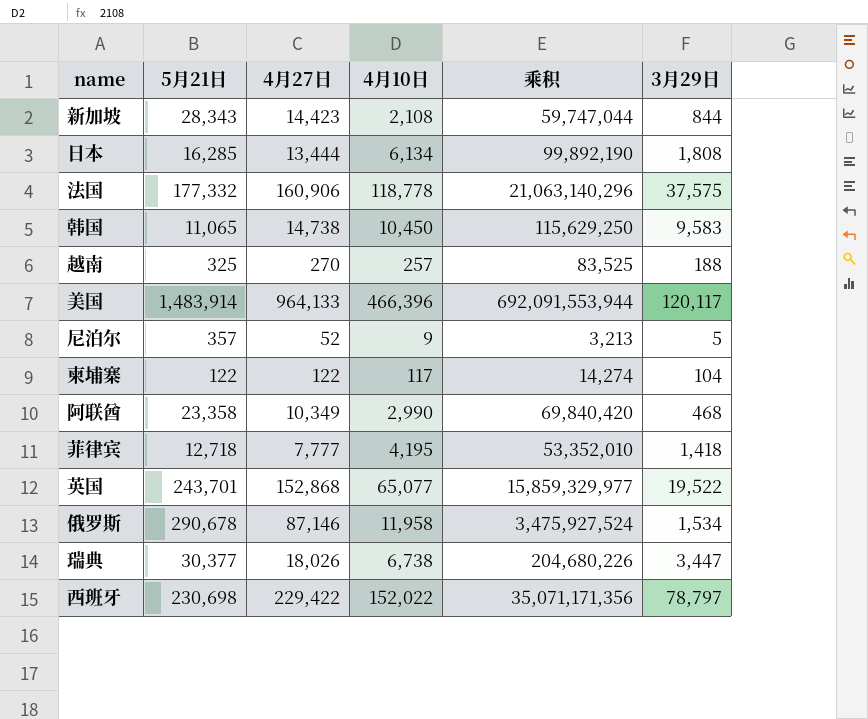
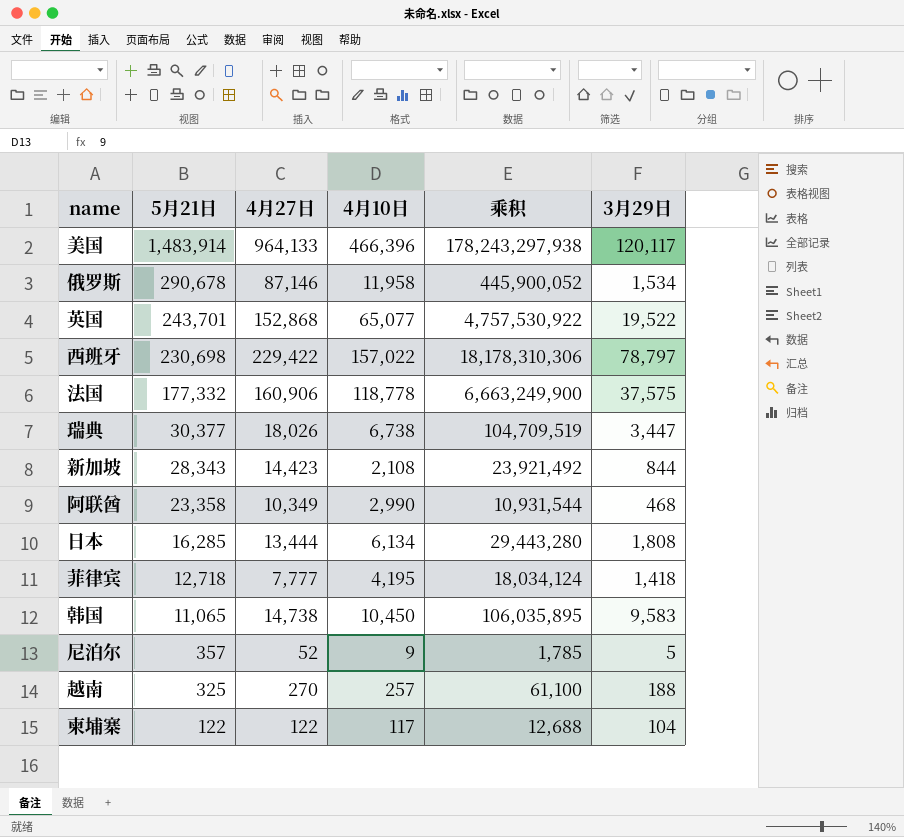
row order: none -> 5月21日 descending
column 乘积 | formula: [5月21日] * [4月10日] -> [5月21日] * [3月29日]
西班牙 | 4月10日: 152,022 -> 157,022

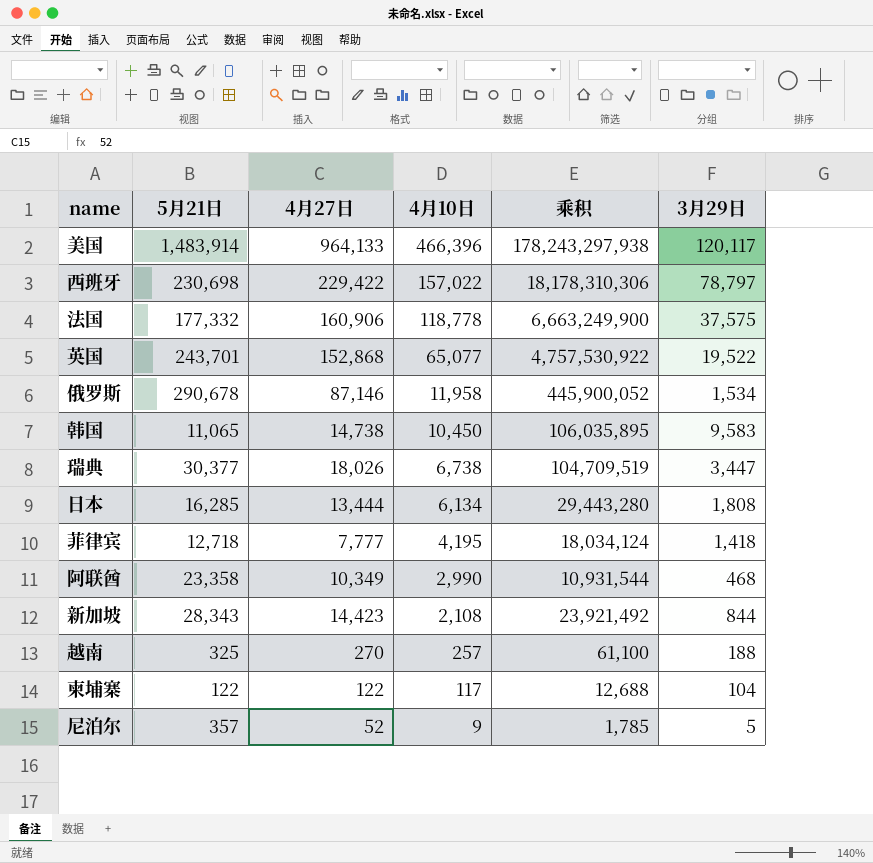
row order: 5月21日 descending -> 4月10日 descending

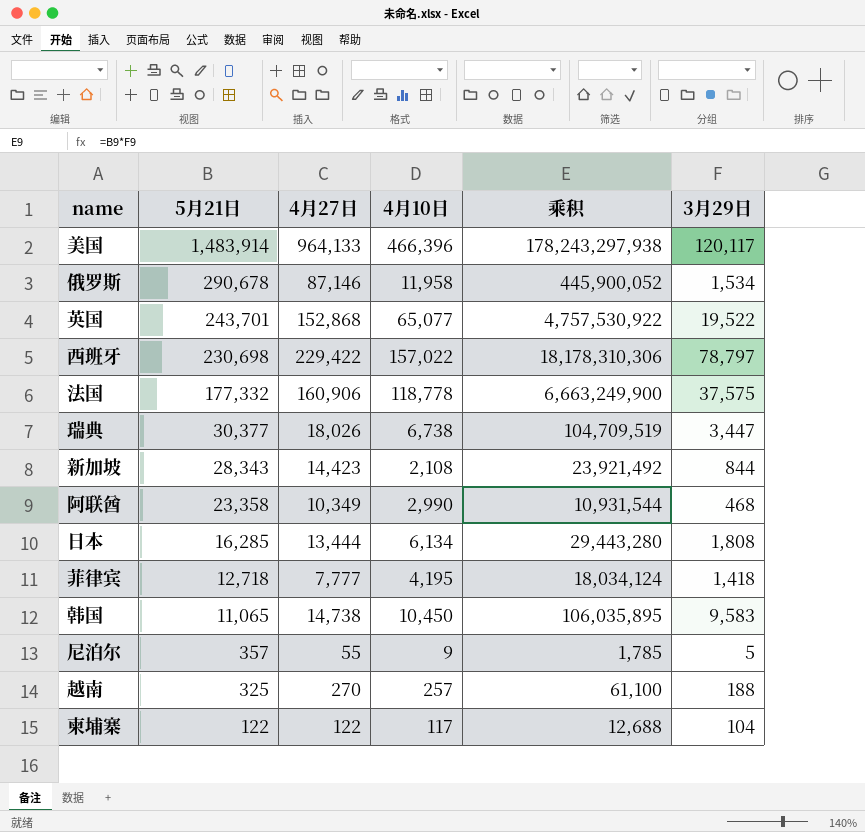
row order: 4月10日 descending -> 5月21日 descending
尼泊尔 | 4月27日: 52 -> 55

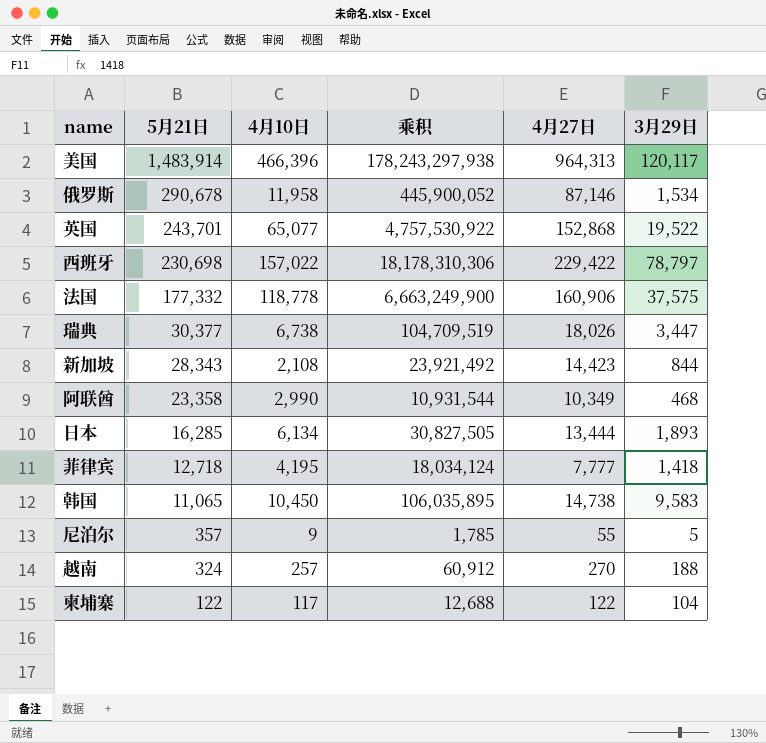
column 4月27日 | position: 3 -> 5
美国 | 4月27日: 964,133 -> 964,313
日本 | 乘积: 29,443,280 -> 30,827,505
日本 | 3月29日: 1,808 -> 1,893
越南 | 5月21日: 325 -> 324
越南 | 乘积: 61,100 -> 60,912

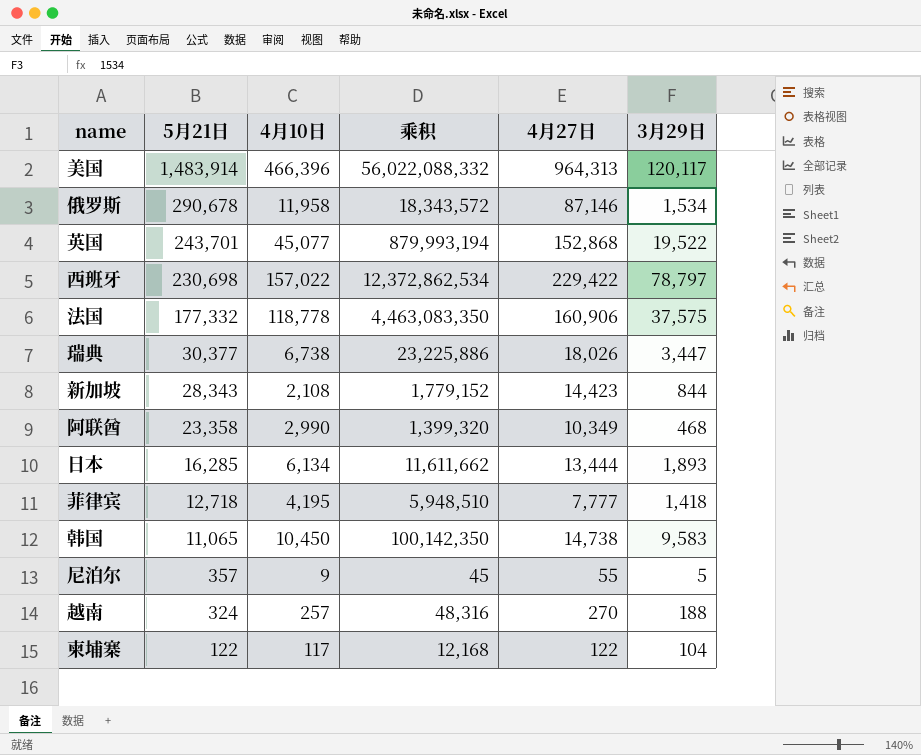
column 乘积 | formula: [5月21日] * [3月29日] -> [4月10日] * [3月29日]
英国 | 4月10日: 65,077 -> 45,077

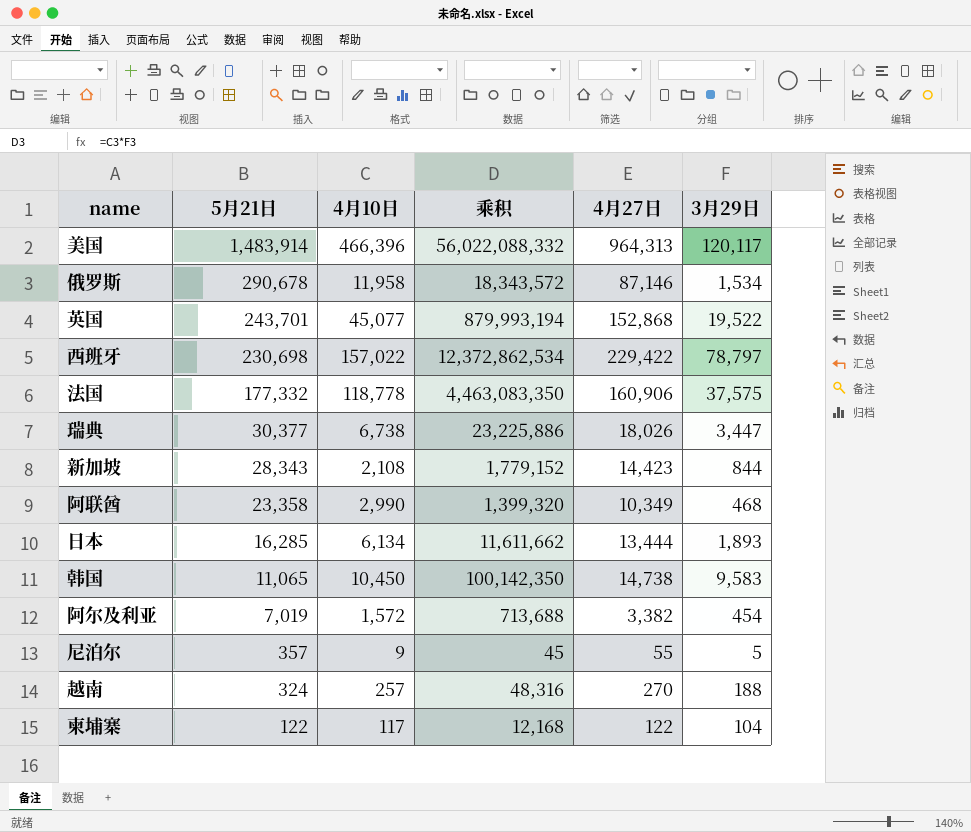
row 菲律宾: 12,718 | 4,195 | 5,948,510 | 7,777 | 1,418 -> none
row 阿尔及利亚: none -> 7,019 | 1,572 | 713,688 | 3,382 | 454

